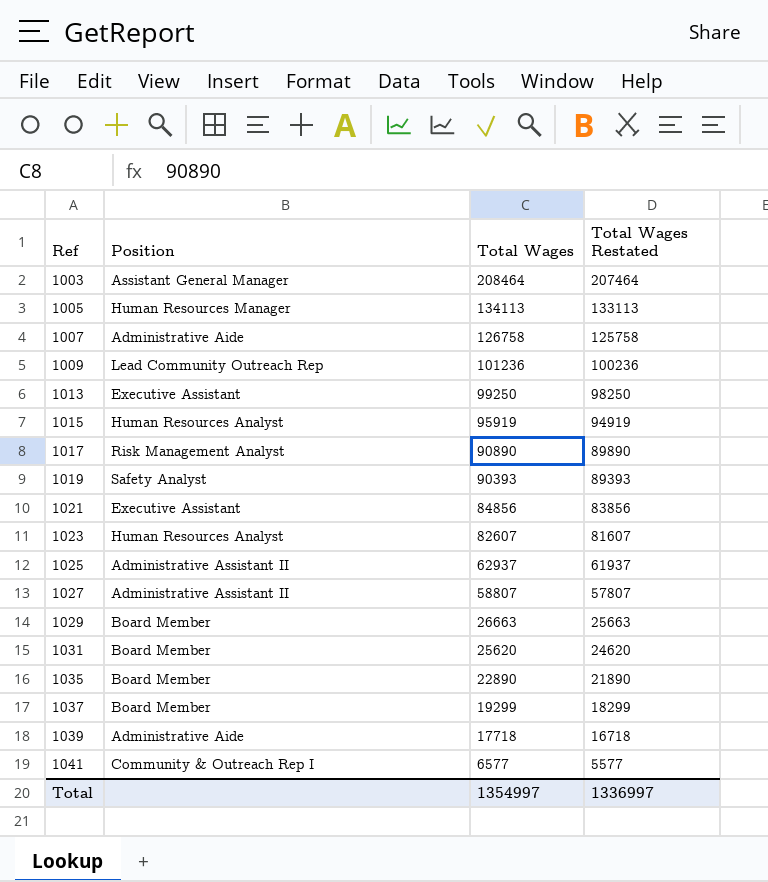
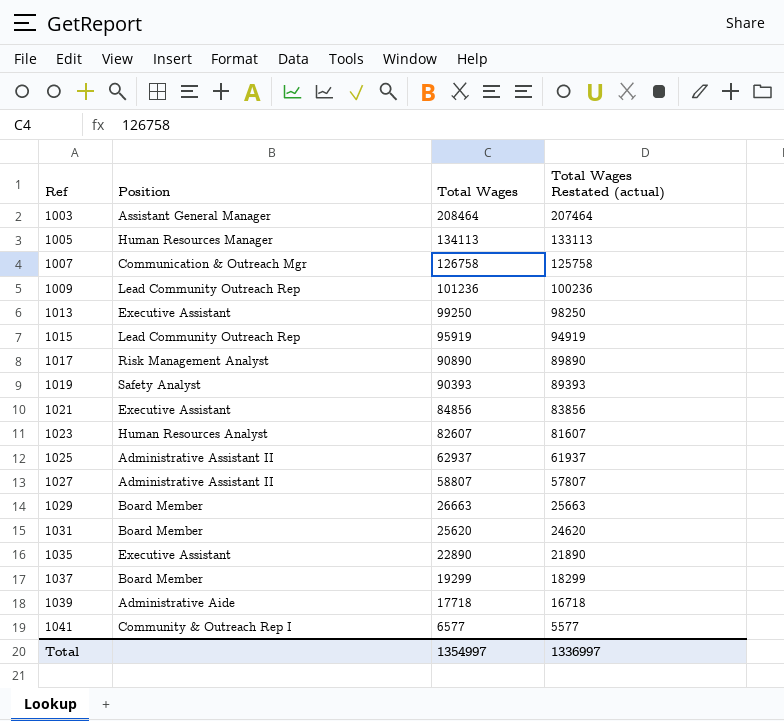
column name: Total Wages Restated -> Total Wages Restated (actual)
1007 | Position: Administrative Aide -> Communication & Outreach Mgr
1015 | Position: Human Resources Analyst -> Lead Community Outreach Rep
1035 | Position: Board Member -> Executive Assistant

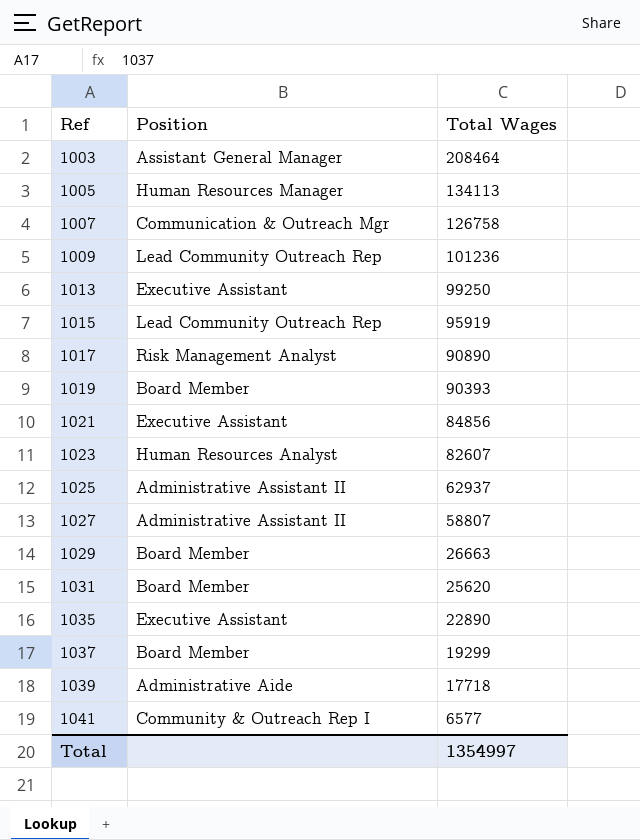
column Total Wages Restated (actual) | formula: [Total Wages] - 1000 -> none
1019 | Position: Safety Analyst -> Board Member

